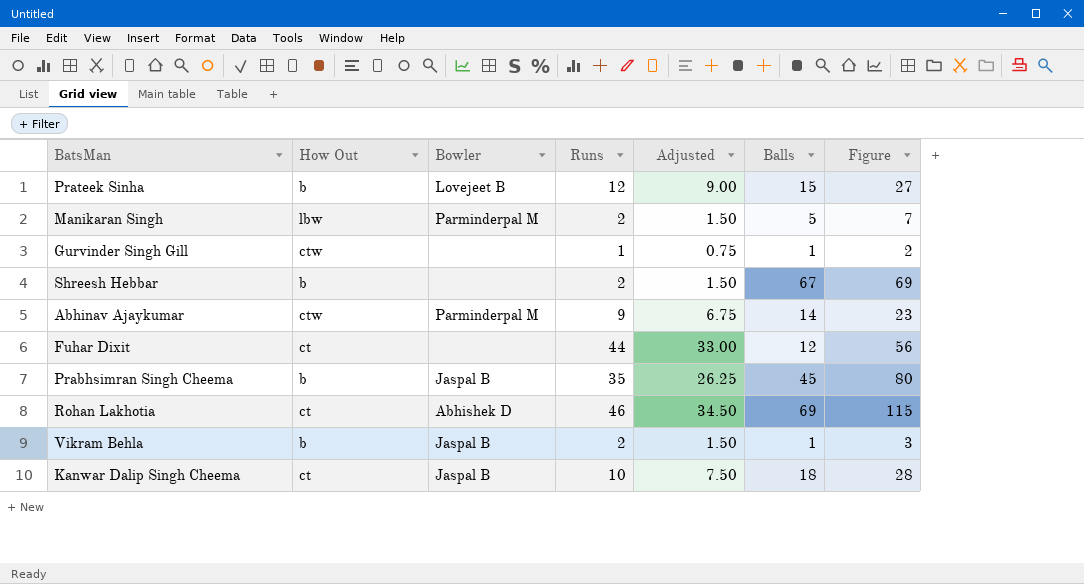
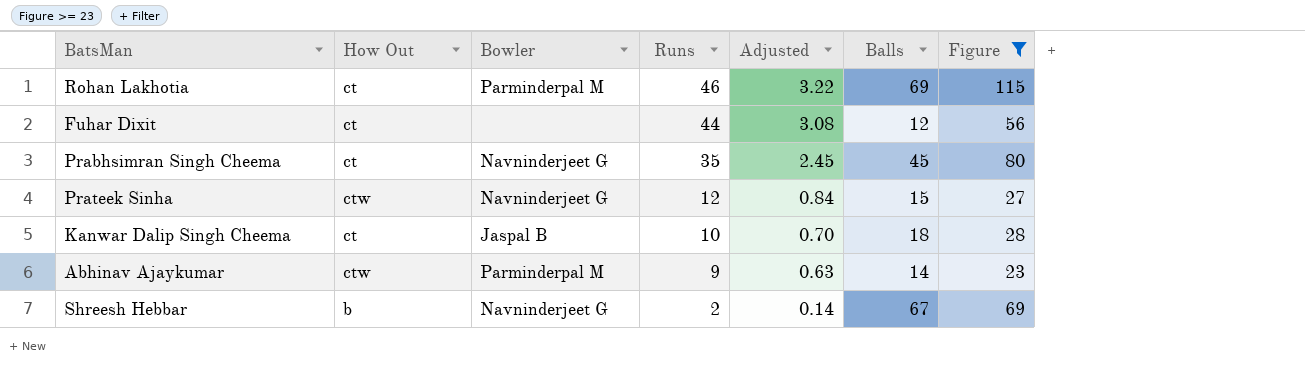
filter: none -> Figure >= 23
row order: none -> Runs descending
column Adjusted | formula: [Runs] * 0.75 -> [Runs] * 0.07
Rohan Lakhotia | Bowler: Abhishek D -> Parminderpal M
Prabhsimran Singh Cheema | How Out: b -> ct
Prabhsimran Singh Cheema | Bowler: Jaspal B -> Navninderjeet G
Prateek Sinha | How Out: b -> ctw
Prateek Sinha | Bowler: Lovejeet B -> Navninderjeet G
Shreesh Hebbar | Bowler: none -> Navninderjeet G

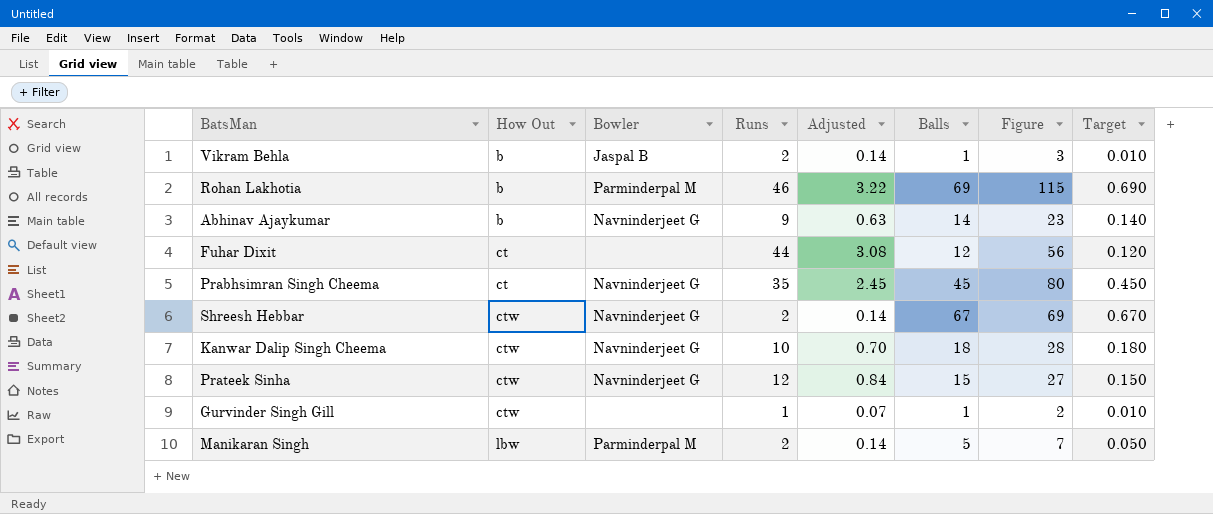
filter: Figure >= 23 -> none
row order: Runs descending -> How Out ascending
column Target | formula: none -> [Balls] * 0.01
Rohan Lakhotia | How Out: ct -> b
Abhinav Ajaykumar | How Out: ctw -> b
Abhinav Ajaykumar | Bowler: Parminderpal M -> Navninderjeet G
Shreesh Hebbar | How Out: b -> ctw
Kanwar Dalip Singh Cheema | How Out: ct -> ctw
Kanwar Dalip Singh Cheema | Bowler: Jaspal B -> Navninderjeet G

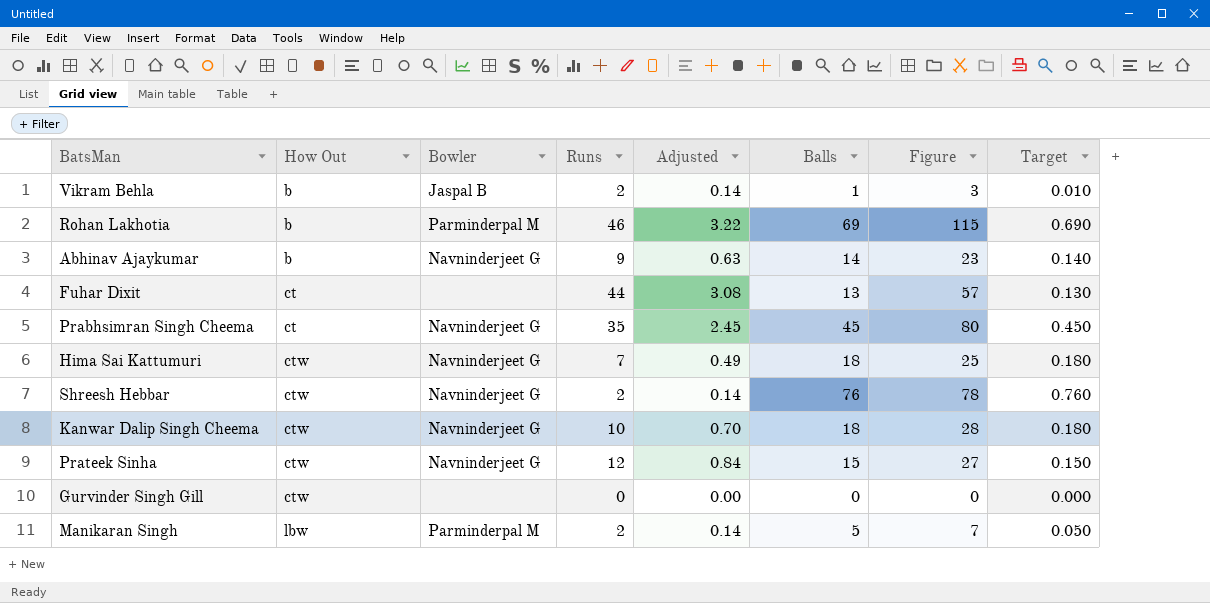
Fuhar Dixit | Balls: 12 -> 13
Fuhar Dixit | Figure: 56 -> 57
Fuhar Dixit | Target: 0.120 -> 0.130
row Hima Sai Kattumuri: none -> ctw | Navninderjeet G | 7 | 0.49 | 18 | 25 | 0.180
Shreesh Hebbar | Balls: 67 -> 76
Shreesh Hebbar | Figure: 69 -> 78
Shreesh Hebbar | Target: 0.670 -> 0.760
Gurvinder Singh Gill | Runs: 1 -> 0
Gurvinder Singh Gill | Adjusted: 0.07 -> 0.00
Gurvinder Singh Gill | Balls: 1 -> 0
Gurvinder Singh Gill | Figure: 2 -> 0
Gurvinder Singh Gill | Target: 0.010 -> 0.000

